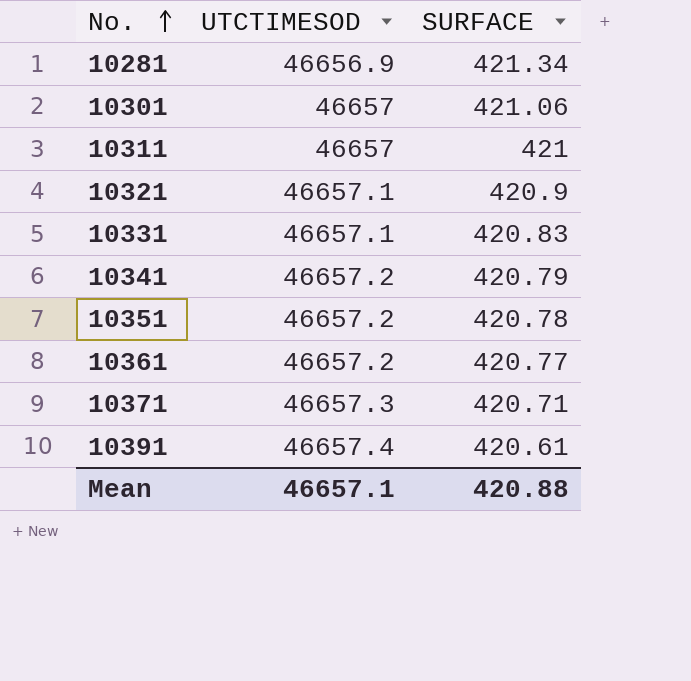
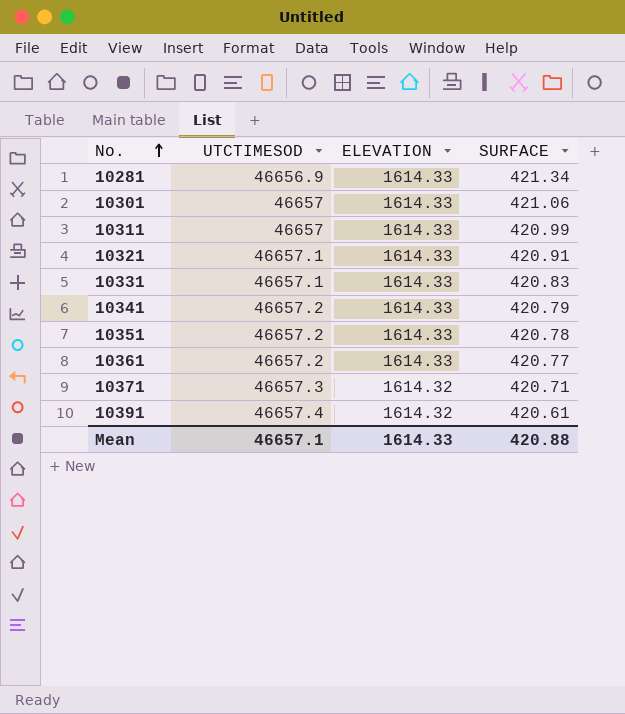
column ELEVATION | position: none -> 3
10311 | SURFACE: 421 -> 420.99
10321 | SURFACE: 420.9 -> 420.91

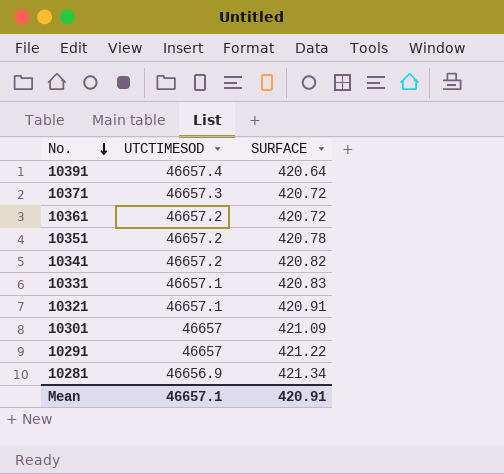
row order: No. ascending -> No. descending
column ELEVATION | position: 3 -> none
row 10311: 46657 | 1614.33 | 420.99 -> none
10391 | SURFACE: 420.61 -> 420.64
10371 | SURFACE: 420.71 -> 420.72
10361 | SURFACE: 420.77 -> 420.72
10341 | SURFACE: 420.79 -> 420.82
10301 | SURFACE: 421.06 -> 421.09
row 10291: none -> 46657 | 421.22
Mean | SURFACE: 420.88 -> 420.91

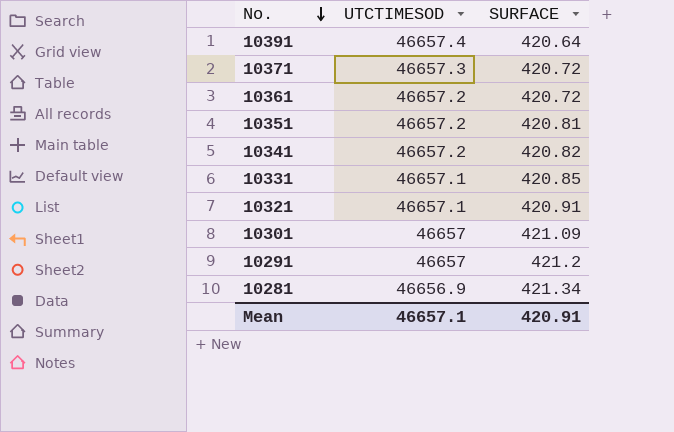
10351 | SURFACE: 420.78 -> 420.81
10331 | SURFACE: 420.83 -> 420.85
10291 | SURFACE: 421.22 -> 421.2

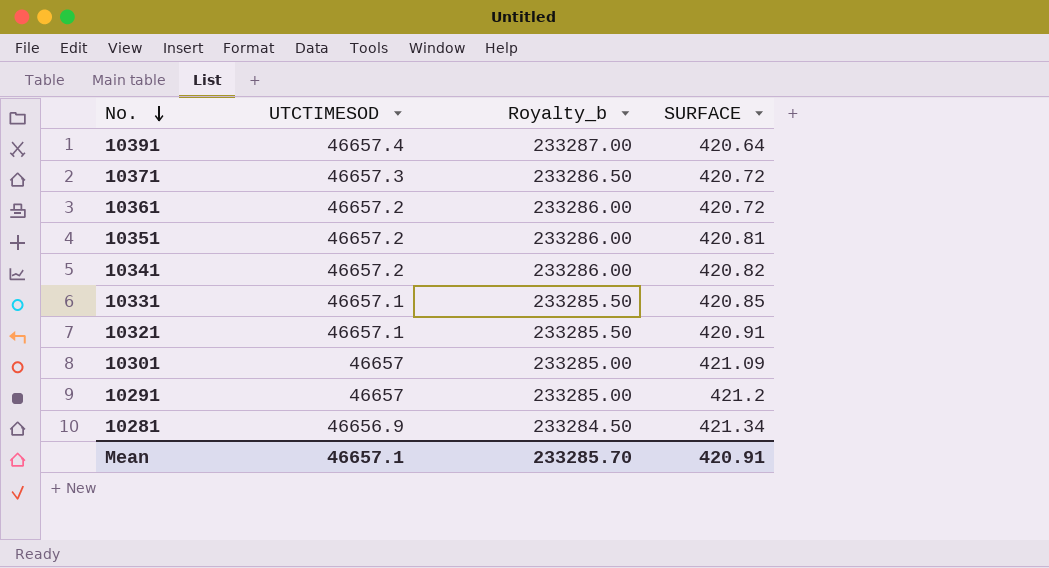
column Royalty_b | formula: none -> [UTCTIMESOD] * 5

